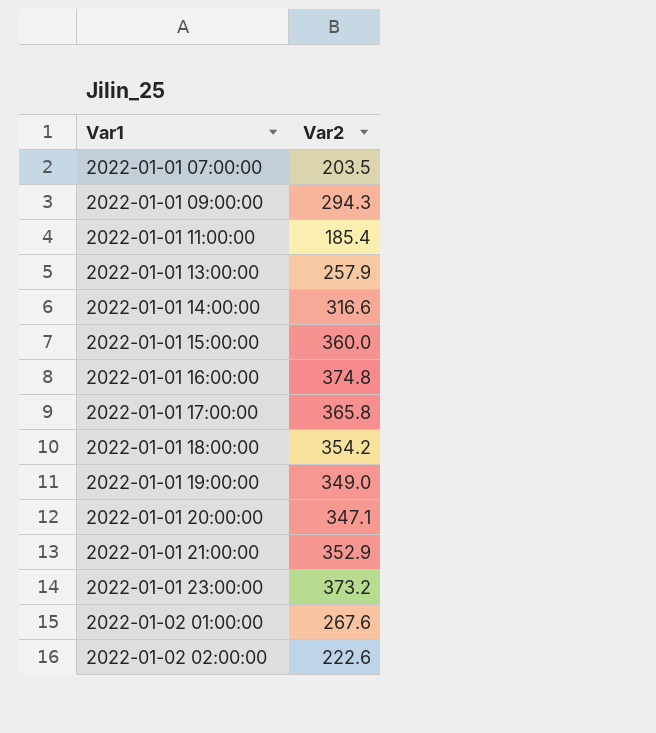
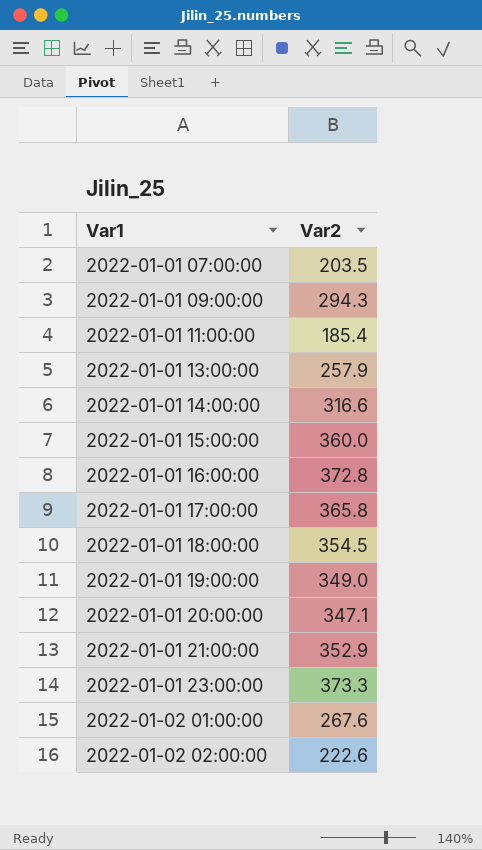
2022-01-01 16:00:00 | Var2: 374.8 -> 372.8
2022-01-01 18:00:00 | Var2: 354.2 -> 354.5
2022-01-01 23:00:00 | Var2: 373.2 -> 373.3

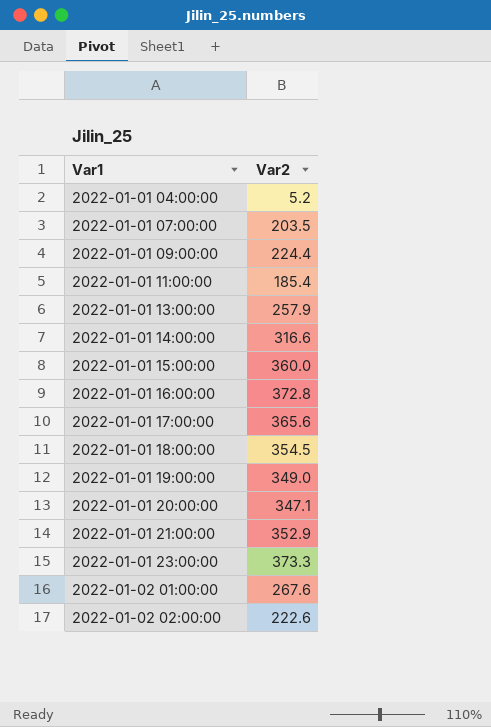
row 2022-01-01 04:00:00: none -> 5.2
2022-01-01 09:00:00 | Var2: 294.3 -> 224.4
2022-01-01 17:00:00 | Var2: 365.8 -> 365.6

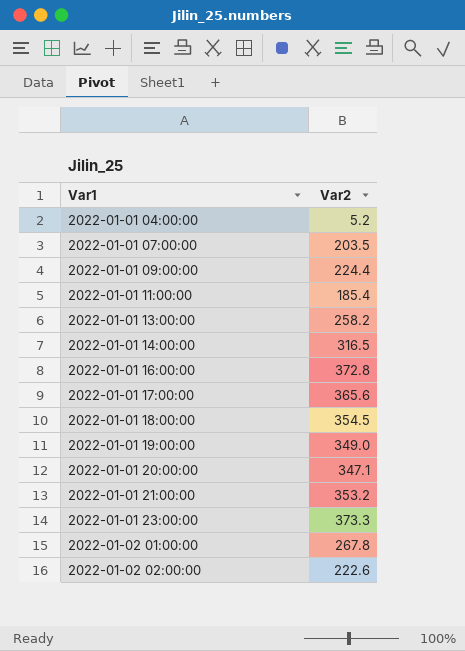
row 2022-01-01 15:00:00: 360.0 -> none
2022-01-01 13:00:00 | Var2: 257.9 -> 258.2
2022-01-01 14:00:00 | Var2: 316.6 -> 316.5
2022-01-01 21:00:00 | Var2: 352.9 -> 353.2
2022-01-02 01:00:00 | Var2: 267.6 -> 267.8

